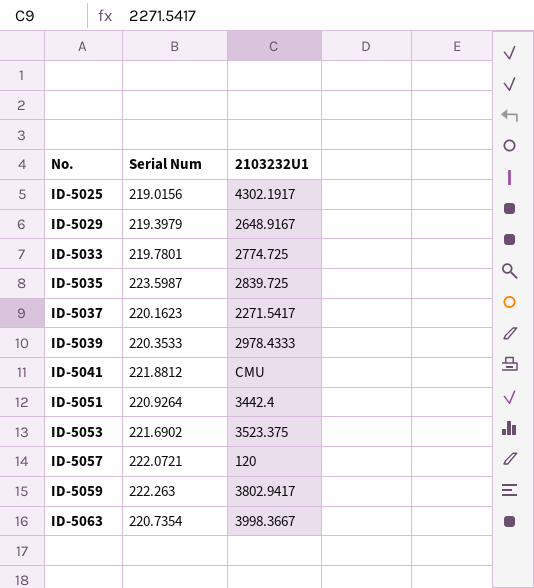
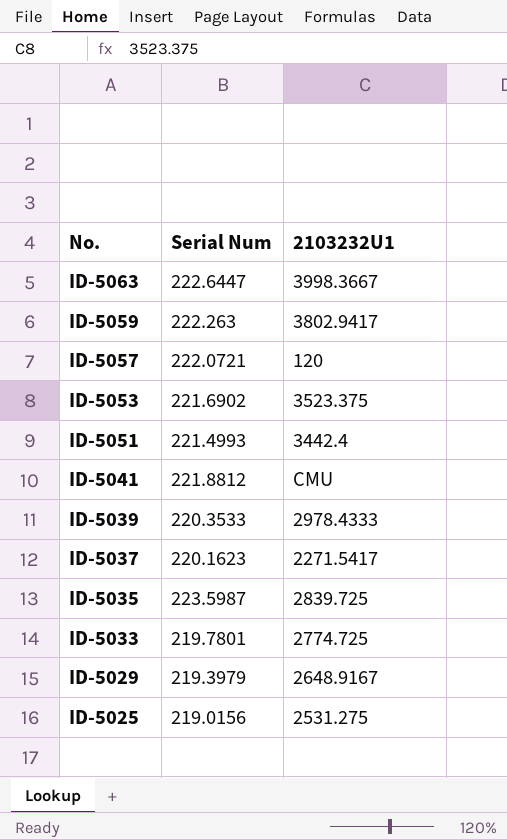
row order: No. ascending -> No. descending
ID-5063 | Serial Num: 220.7354 -> 222.6447
ID-5051 | Serial Num: 220.9264 -> 221.4993
ID-5025 | 2103232U1: 4302.1917 -> 2531.275

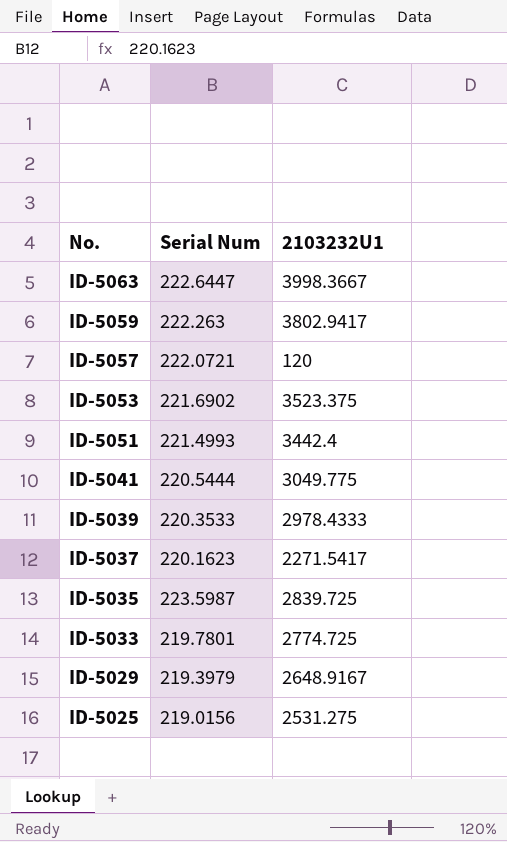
ID-5041 | Serial Num: 221.8812 -> 220.5444
ID-5041 | 2103232U1: CMU -> 3049.775

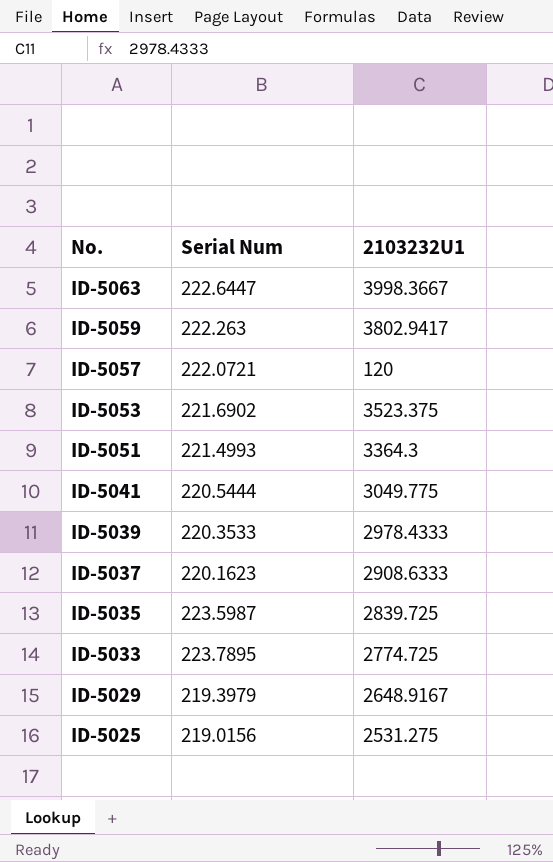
ID-5051 | 2103232U1: 3442.4 -> 3364.3
ID-5037 | 2103232U1: 2271.5417 -> 2908.6333
ID-5033 | Serial Num: 219.7801 -> 223.7895

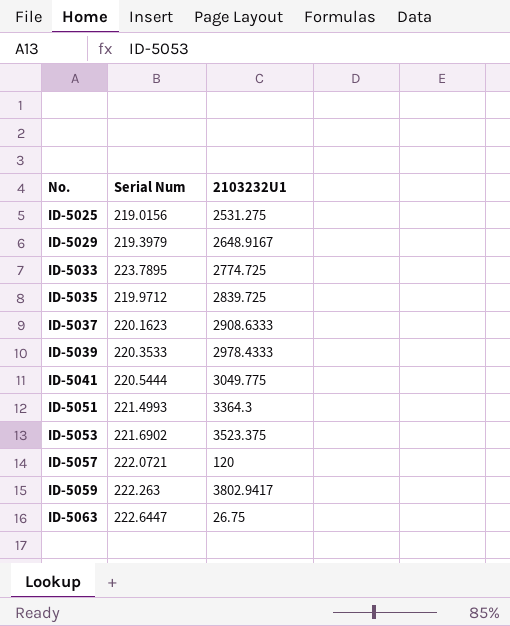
row order: No. descending -> No. ascending
ID-5035 | Serial Num: 223.5987 -> 219.9712
ID-5063 | 2103232U1: 3998.3667 -> 26.75

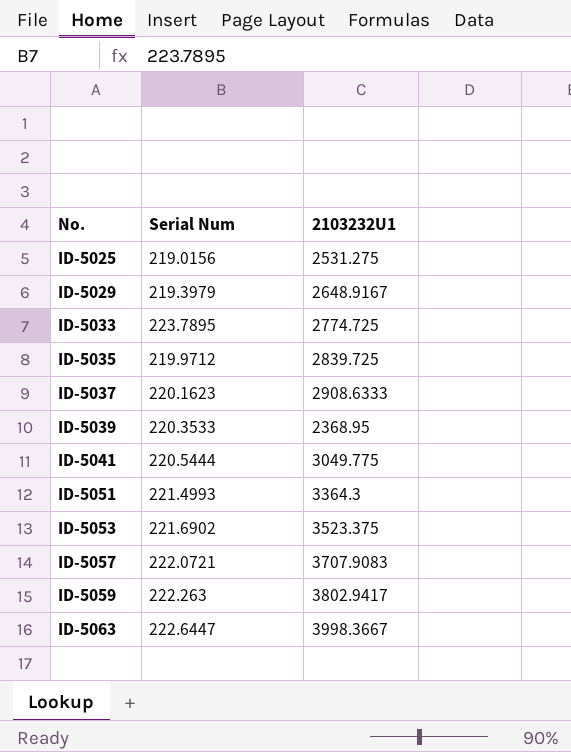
ID-5039 | 2103232U1: 2978.4333 -> 2368.95
ID-5057 | 2103232U1: 120 -> 3707.9083
ID-5063 | 2103232U1: 26.75 -> 3998.3667

